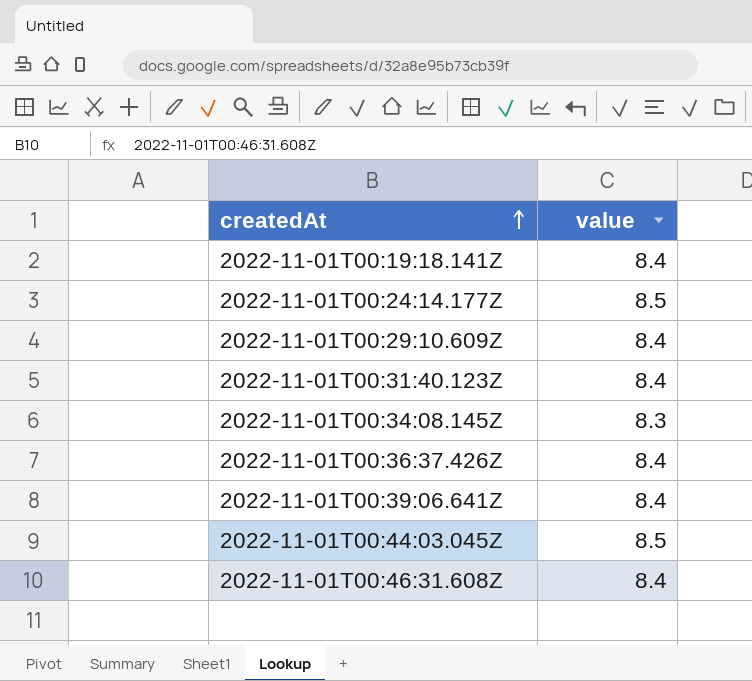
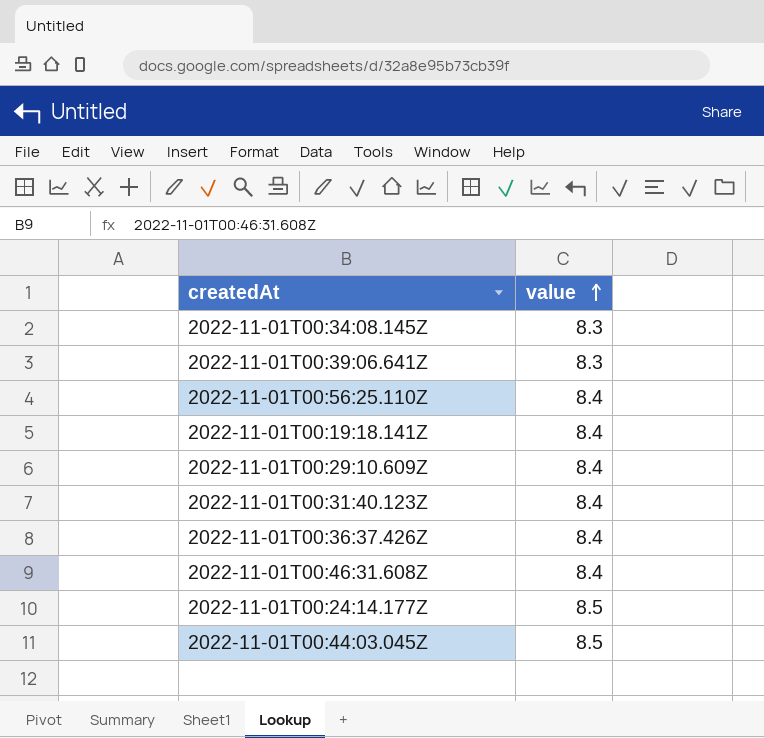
row order: createdAt ascending -> value ascending
2022-11-01T00:39:06.641Z | value: 8.4 -> 8.3
row 2022-11-01T00:56:25.110Z: none -> 8.4

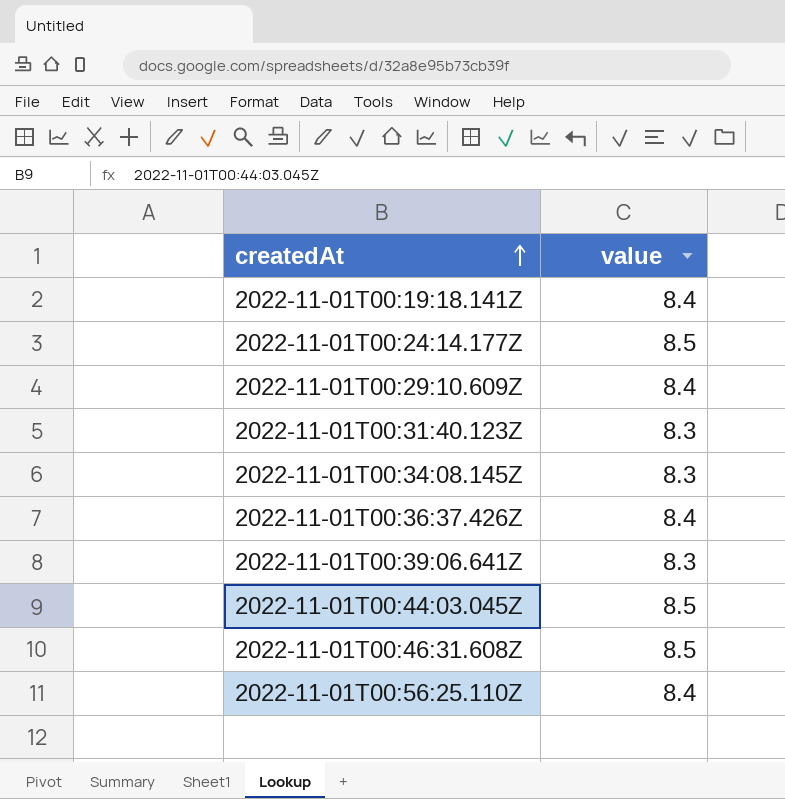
row order: value ascending -> createdAt ascending
2022-11-01T00:31:40.123Z | value: 8.4 -> 8.3
2022-11-01T00:46:31.608Z | value: 8.4 -> 8.5

